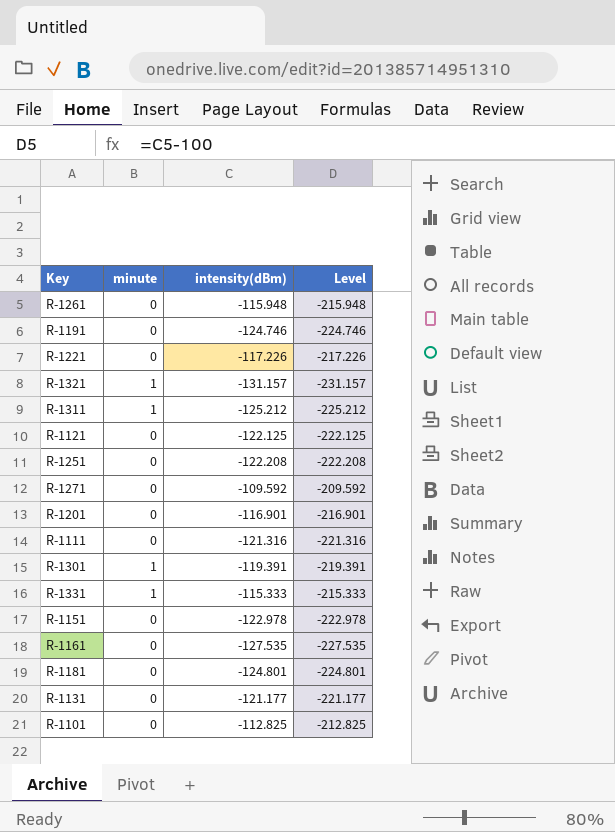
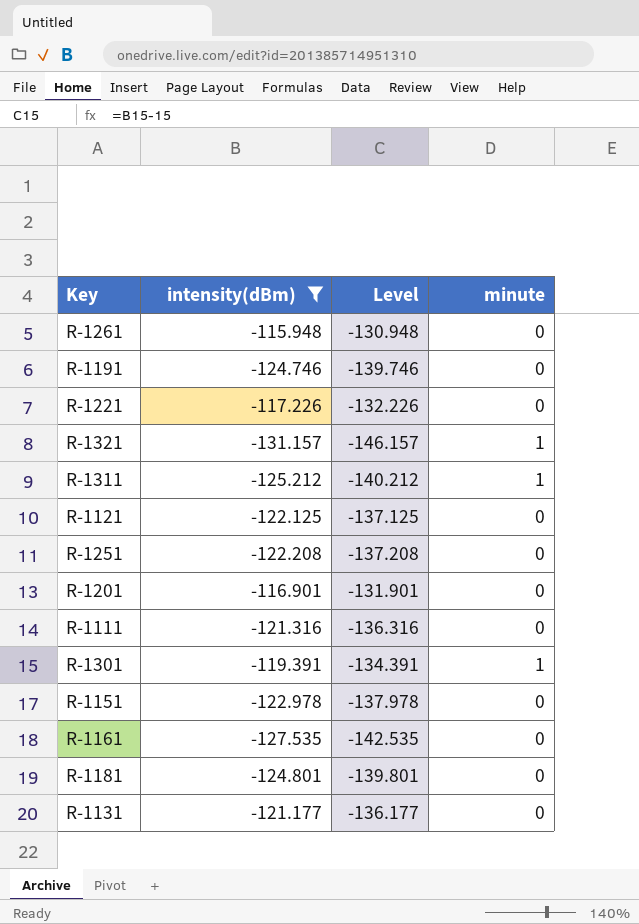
filter: none -> intensity(dBm) <= -115.948
column Level | formula: [intensity(dBm)] - 100 -> [intensity(dBm)] - 15
column minute | position: 2 -> 4

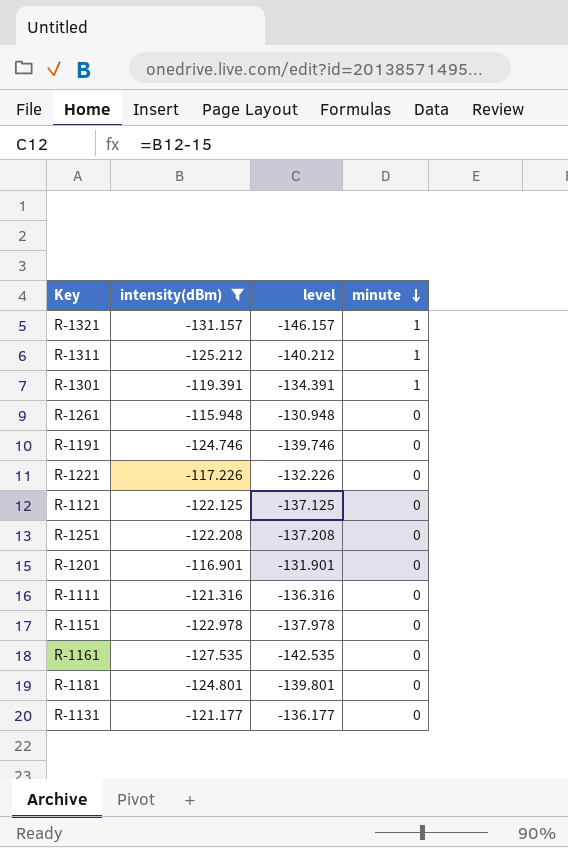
row order: none -> minute descending
column name: Level -> level

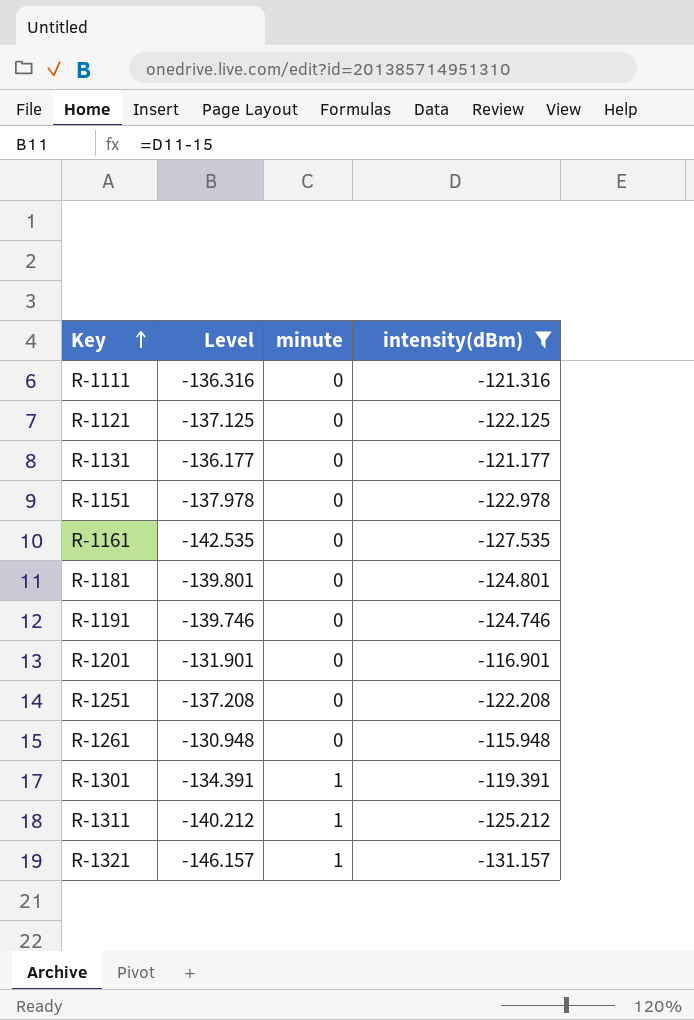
row order: minute descending -> Key ascending
column name: level -> Level
column intensity(dBm) | position: 2 -> 4
row R-1221: -117.226 | -132.226 | 0 -> none

